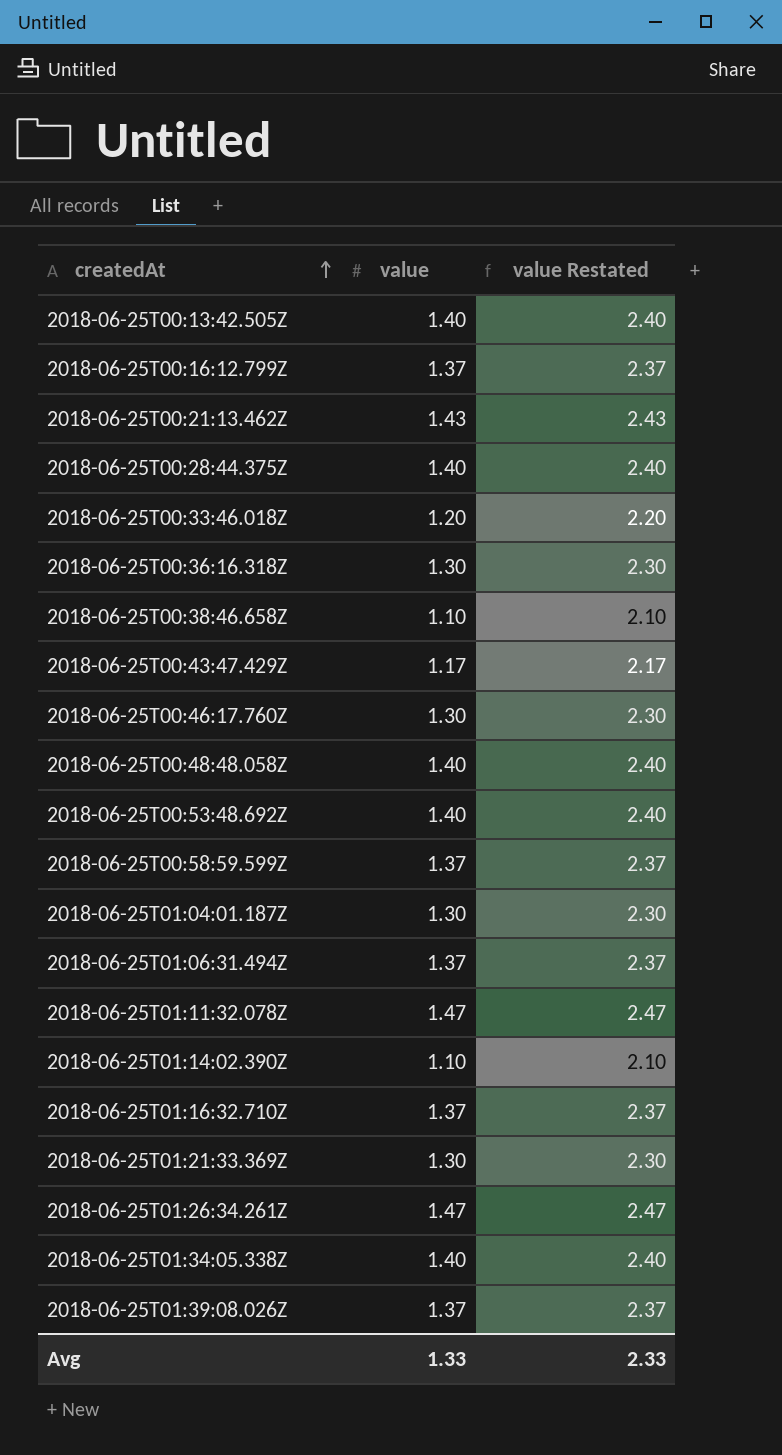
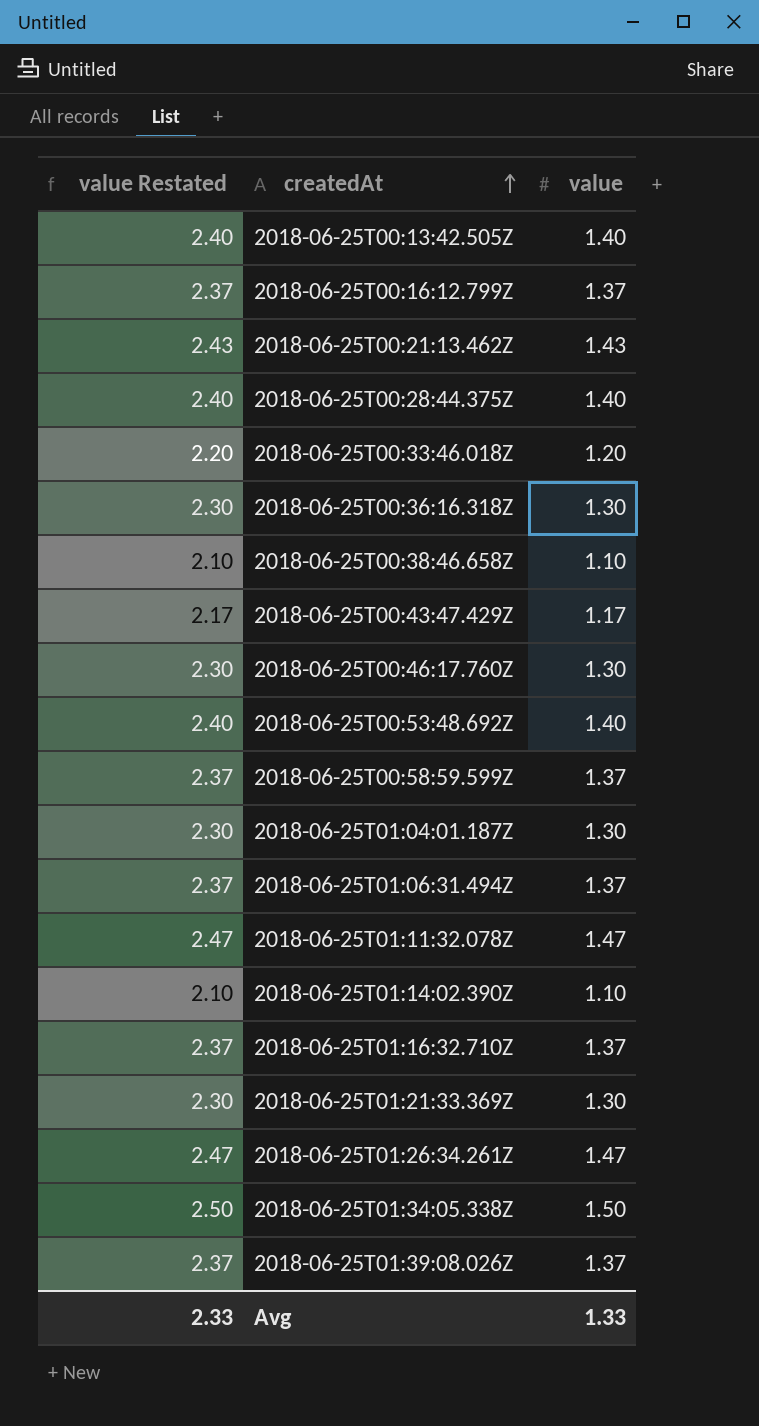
column value Restated | position: 3 -> 1
row 2018-06-25T00:48:48.058Z: 1.40 | 2.40 -> none
2018-06-25T01:34:05.338Z | value Restated: 2.40 -> 2.50
2018-06-25T01:34:05.338Z | value: 1.40 -> 1.50

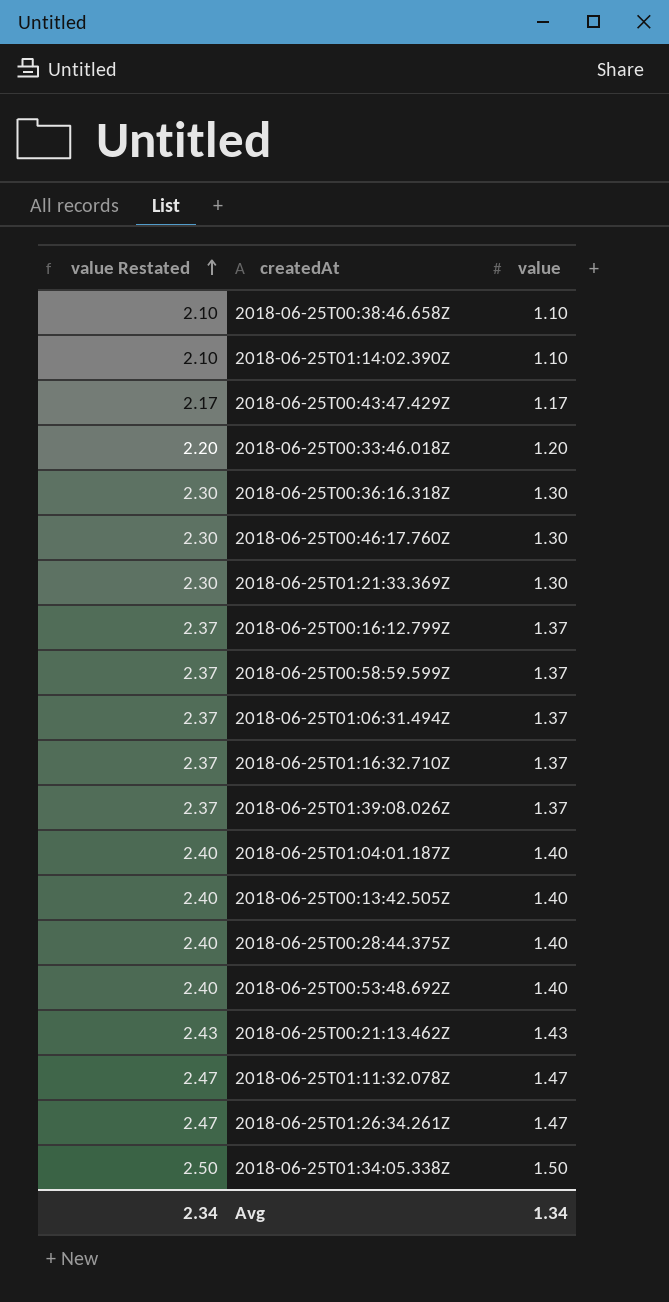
row order: createdAt ascending -> value Restated ascending
2018-06-25T01:04:01.187Z | value Restated: 2.30 -> 2.40
2018-06-25T01:04:01.187Z | value: 1.30 -> 1.40
Avg | value Restated: 2.33 -> 2.34
Avg | value: 1.33 -> 1.34

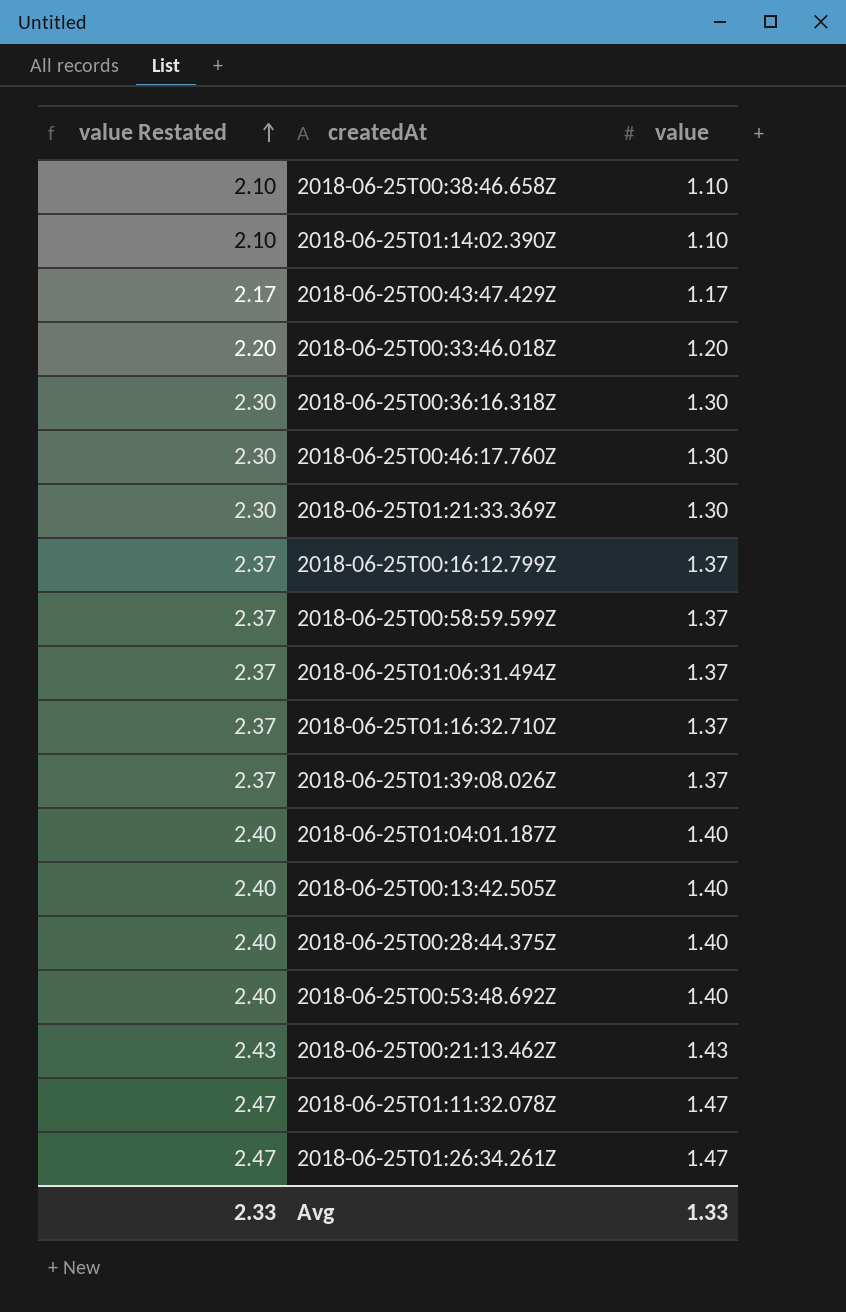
row 2018-06-25T01:34:05.338Z: 2.50 | 1.50 -> none
Avg | value Restated: 2.34 -> 2.33
Avg | value: 1.34 -> 1.33

